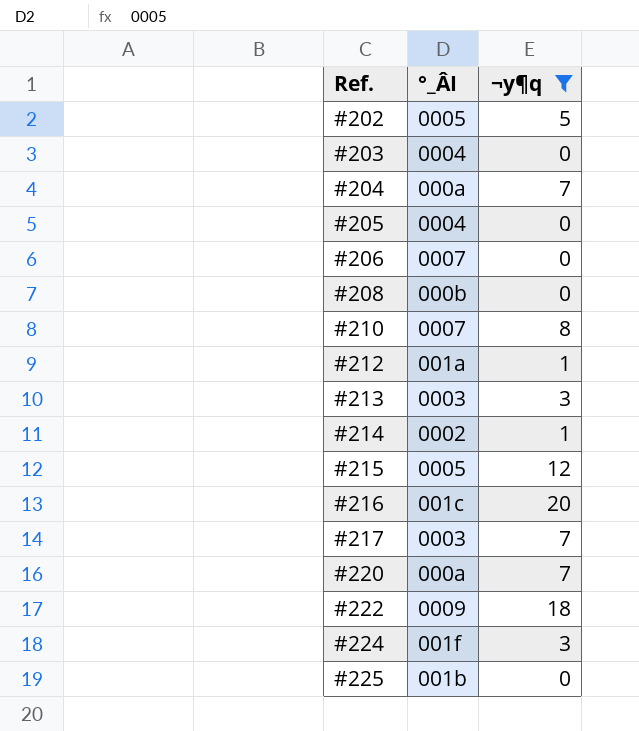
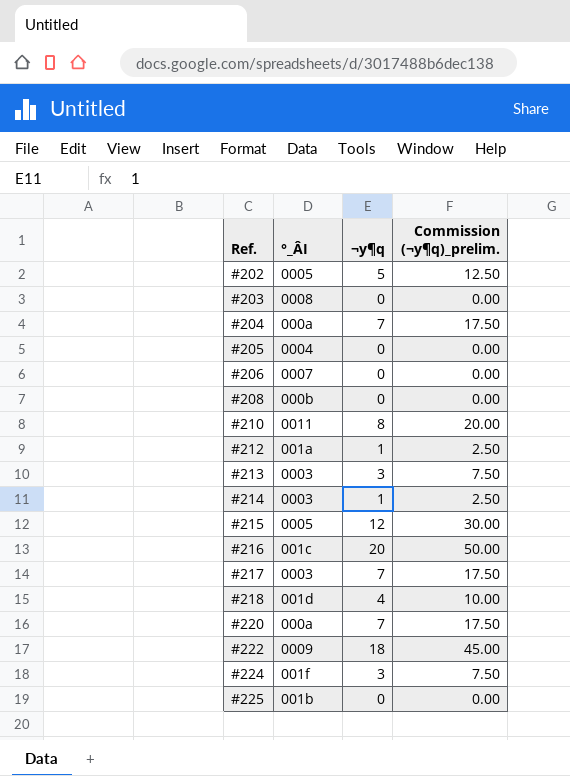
filter: ¬y¶q != 4 -> none
column Commission (¬y¶q)_prelim. | formula: none -> [¬y¶q] * 2.5
#203 | °_ÂI: 0004 -> 0008
#210 | °_ÂI: 0007 -> 0011
#214 | °_ÂI: 0002 -> 0003

